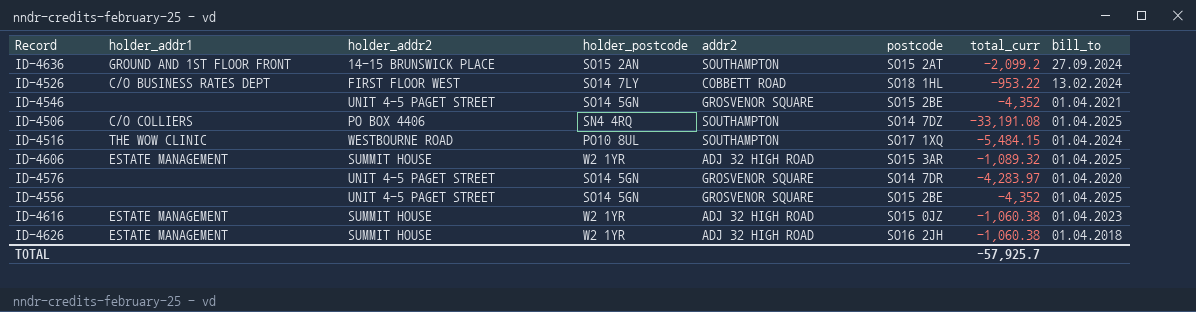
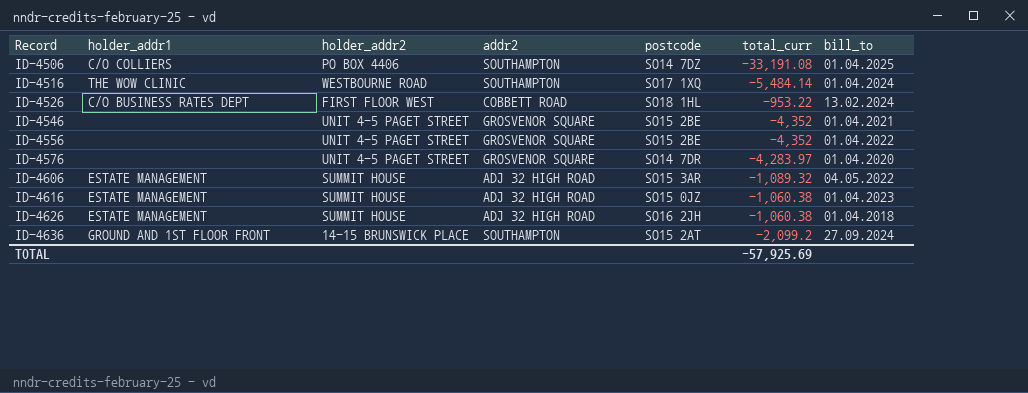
row order: none -> Record ascending
column holder_postcode | position: 4 -> none
ID-4516 | total_curr: -5,484.15 -> -5,484.14
ID-4556 | bill_to: 01.04.2025 -> 01.04.2022
ID-4606 | bill_to: 01.04.2025 -> 04.05.2022
TOTAL | total_curr: -57,925.7 -> -57,925.69

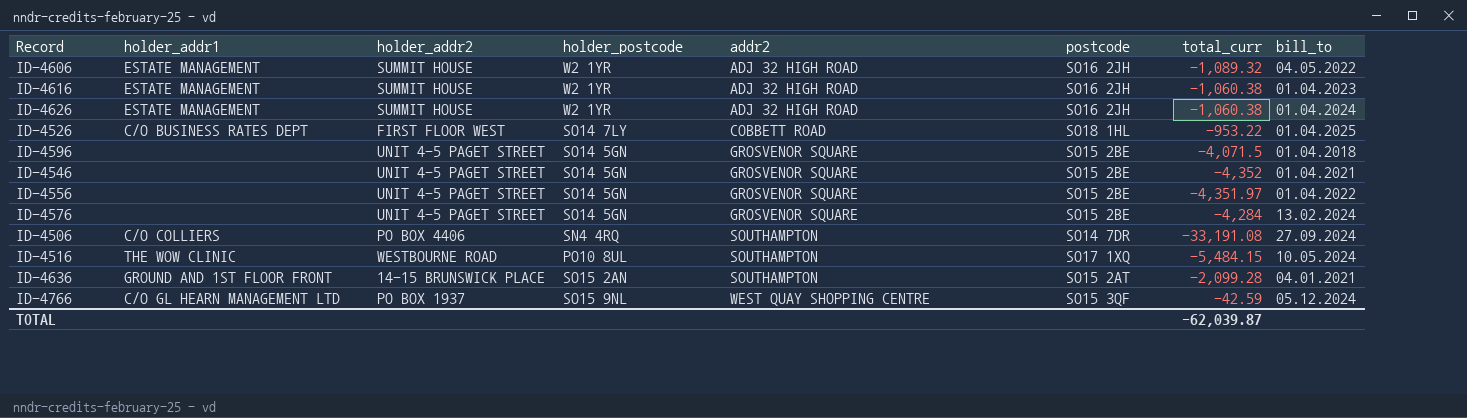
row order: Record ascending -> addr2 ascending
column holder_postcode | position: none -> 4
ID-4606 | postcode: SO15 3AR -> SO16 2JH
ID-4616 | postcode: SO15 0JZ -> SO16 2JH
ID-4626 | bill_to: 01.04.2018 -> 01.04.2024
ID-4526 | bill_to: 13.02.2024 -> 01.04.2025
row ID-4596: none -> none | UNIT 4-5 PAGET STREET | SO14 5GN | GROSVENOR SQUARE | SO15 2BE | -4,071.5 | 01.04.2018
ID-4556 | total_curr: -4,352 -> -4,351.97
ID-4576 | postcode: SO14 7DR -> SO15 2BE
ID-4576 | total_curr: -4,283.97 -> -4,284
ID-4576 | bill_to: 01.04.2020 -> 13.02.2024
ID-4506 | postcode: SO14 7DZ -> SO14 7DR
ID-4506 | bill_to: 01.04.2025 -> 27.09.2024
ID-4516 | total_curr: -5,484.14 -> -5,484.15
ID-4516 | bill_to: 01.04.2024 -> 10.05.2024
ID-4636 | total_curr: -2,099.2 -> -2,099.28
ID-4636 | bill_to: 27.09.2024 -> 04.01.2021
row ID-4766: none -> C/O GL HEARN MANAGEMENT LTD | PO BOX 1937 | SO15 9NL | WEST QUAY SHOPPING CENTRE | SO15 3QF | -42.59 | 05.12.2024
TOTAL | total_curr: -57,925.69 -> -62,039.87

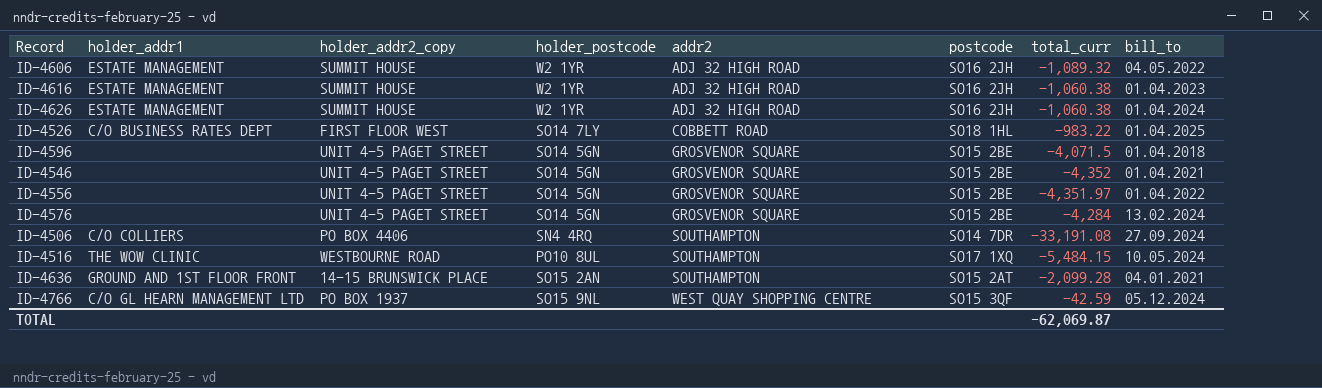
column name: holder_addr2 -> holder_addr2_copy
ID-4526 | total_curr: -953.22 -> -983.22
TOTAL | total_curr: -62,039.87 -> -62,069.87

